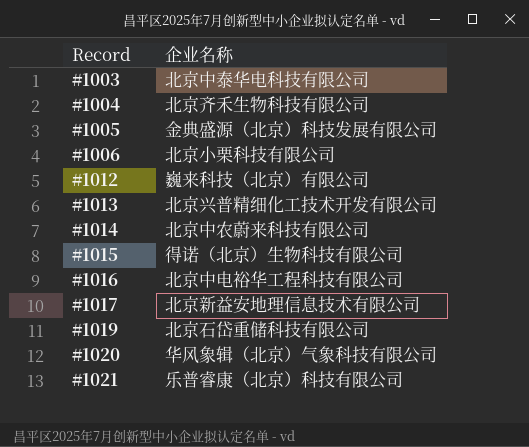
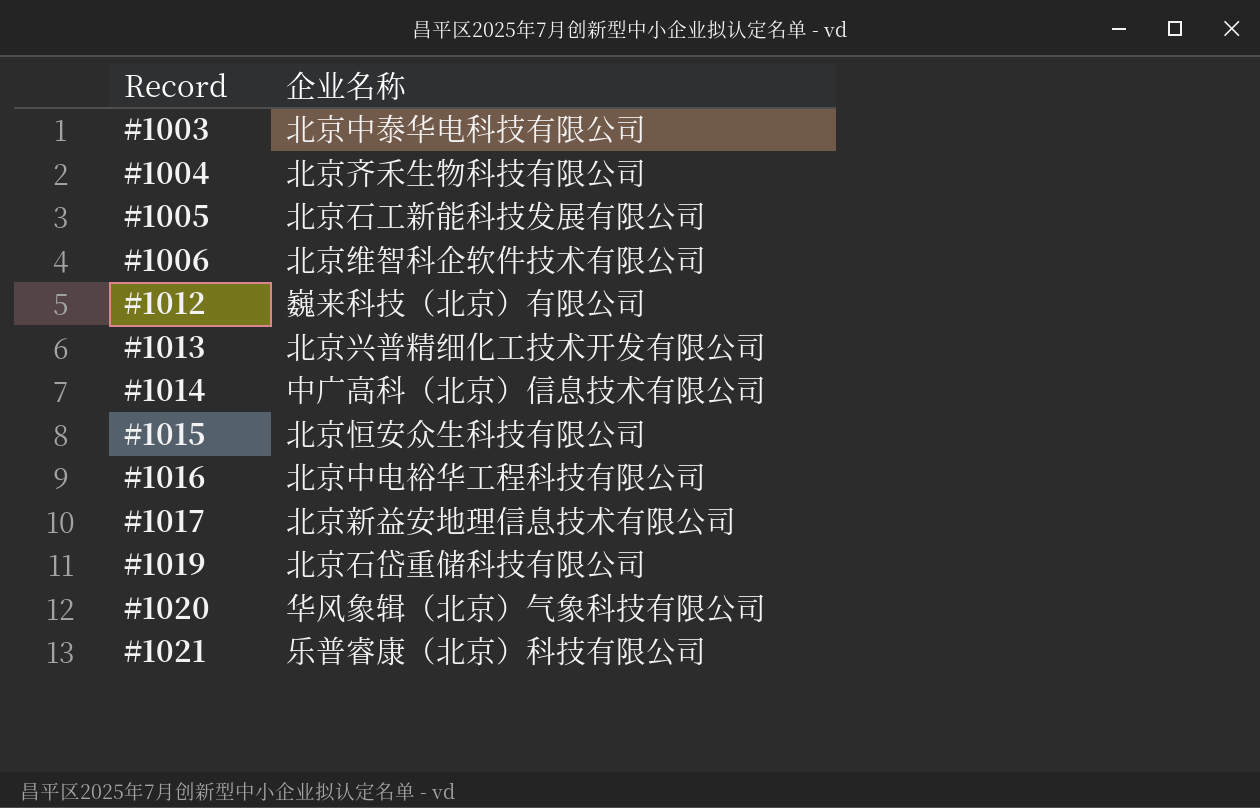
#1005 | 企业名称: 金典盛源（北京）科技发展有限公司 -> 北京石工新能科技发展有限公司
#1006 | 企业名称: 北京小栗科技有限公司 -> 北京维智科企软件技术有限公司
#1014 | 企业名称: 北京中农蔚来科技有限公司 -> 中广高科（北京）信息技术有限公司
#1015 | 企业名称: 得诺（北京）生物科技有限公司 -> 北京恒安众生科技有限公司

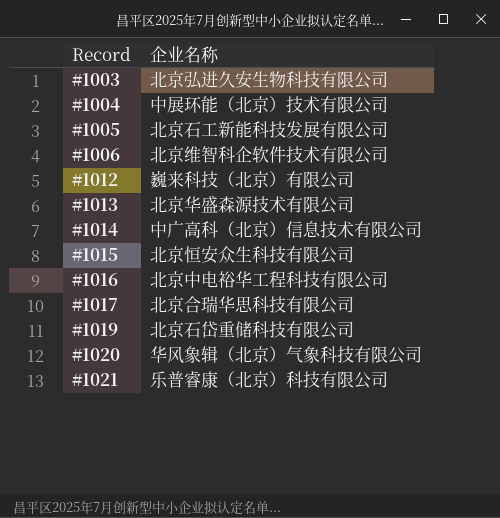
#1003 | 企业名称: 北京中泰华电科技有限公司 -> 北京弘进久安生物科技有限公司
#1004 | 企业名称: 北京齐禾生物科技有限公司 -> 中展环能（北京）技术有限公司
#1013 | 企业名称: 北京兴普精细化工技术开发有限公司 -> 北京华盛森源技术有限公司
#1017 | 企业名称: 北京新益安地理信息技术有限公司 -> 北京合瑞华思科技有限公司

